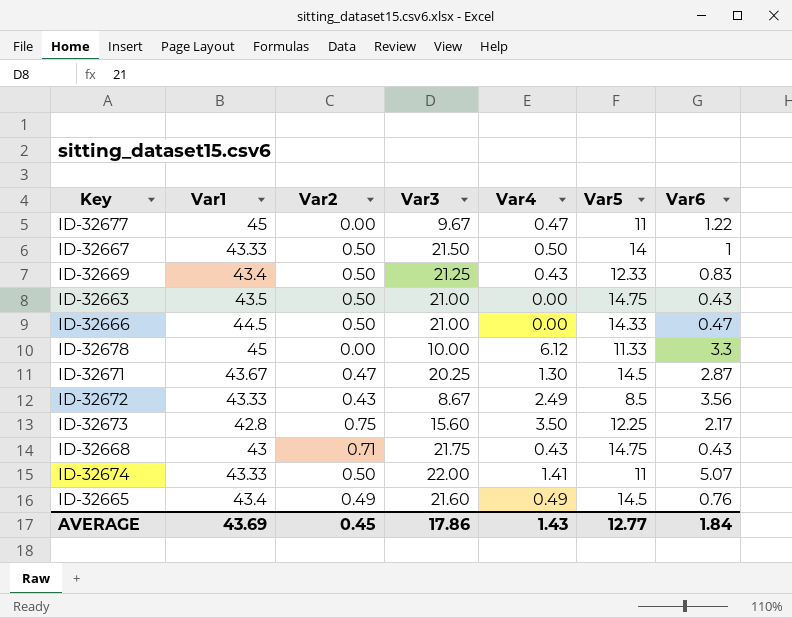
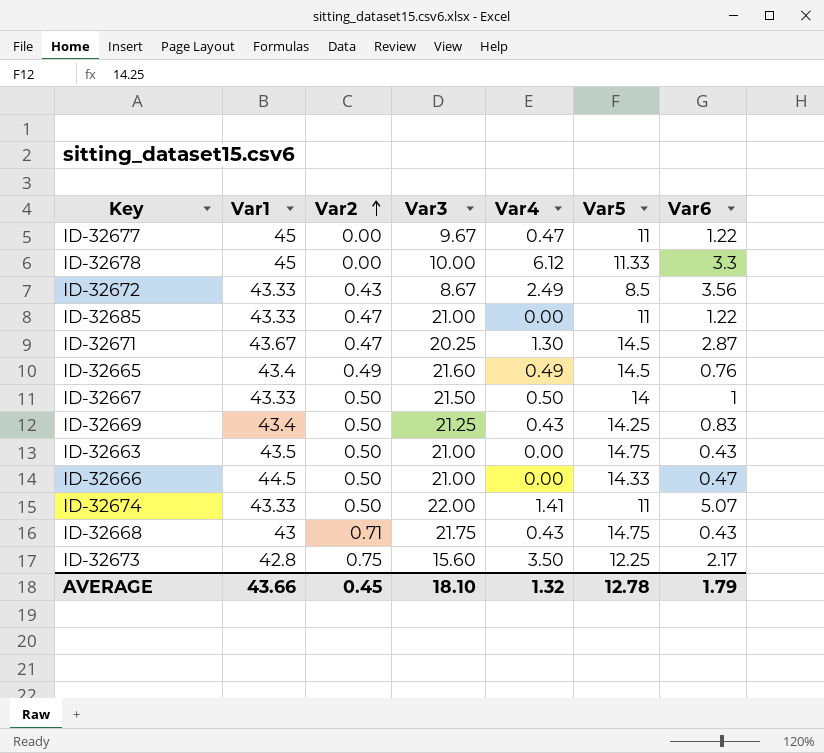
row order: none -> Var2 ascending
row ID-32685: none -> 43.33 | 0.47 | 21.00 | 0.00 | 11 | 1.22
ID-32669 | Var5: 12.33 -> 14.25
AVERAGE | Var1: 43.69 -> 43.66
AVERAGE | Var3: 17.86 -> 18.10
AVERAGE | Var4: 1.43 -> 1.32
AVERAGE | Var5: 12.77 -> 12.78
AVERAGE | Var6: 1.84 -> 1.79

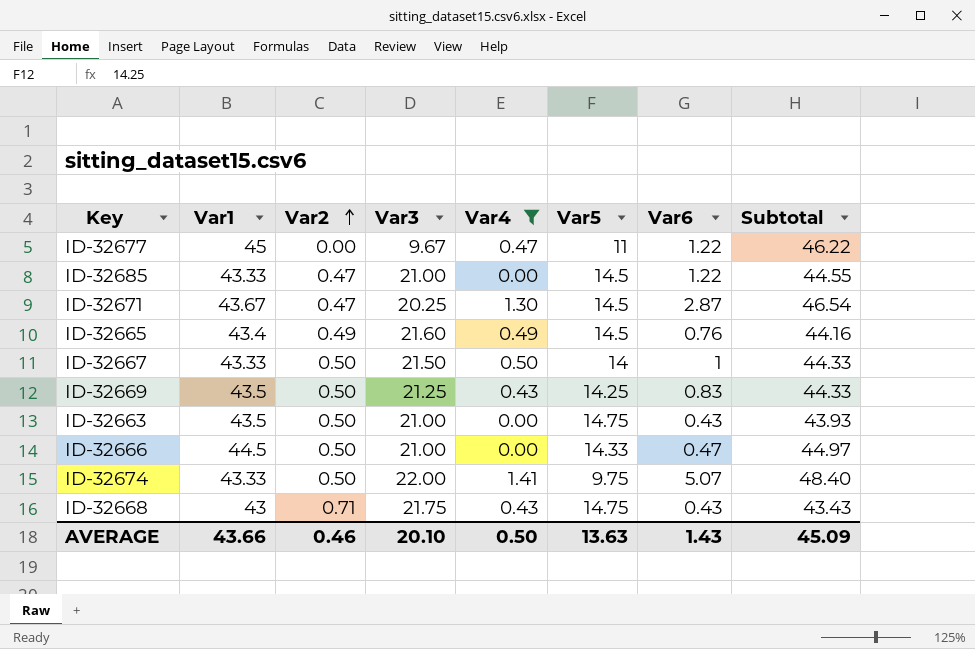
filter: none -> Var4 <= 1.41
column Subtotal | formula: none -> [Var1] + [Var6]
ID-32685 | Var5: 11 -> 14.5
ID-32669 | Var1: 43.4 -> 43.5
ID-32674 | Var5: 11 -> 9.75
AVERAGE | Var2: 0.45 -> 0.46
AVERAGE | Var3: 18.10 -> 20.10
AVERAGE | Var4: 1.32 -> 0.50
AVERAGE | Var5: 12.78 -> 13.63
AVERAGE | Var6: 1.79 -> 1.43

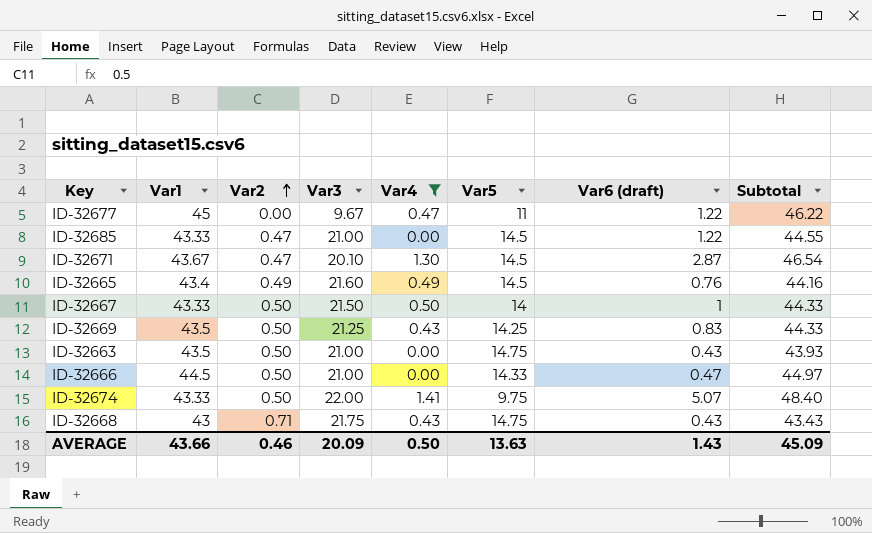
column name: Var6 -> Var6 (draft)
ID-32671 | Var3: 20.25 -> 20.10
AVERAGE | Var3: 20.10 -> 20.09

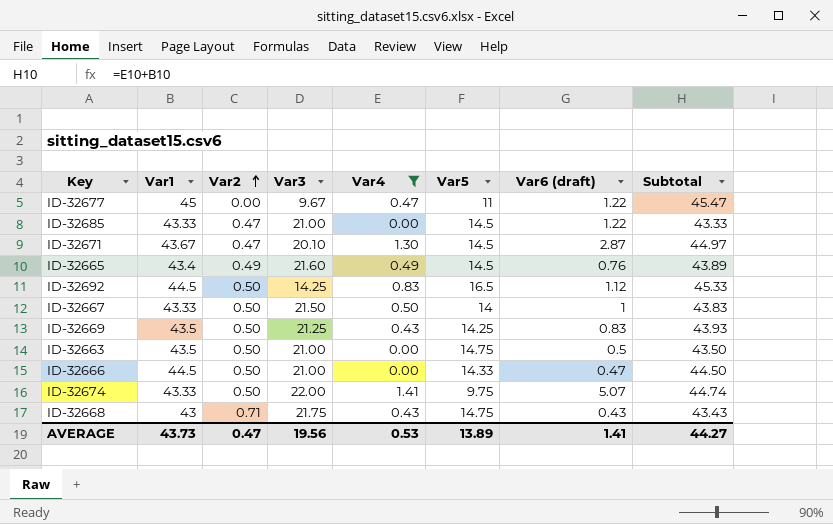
column Subtotal | formula: [Var1] + [Var6 (draft)] -> [Var1] + [Var4]
row ID-32692: none -> 44.5 | 0.50 | 14.25 | 0.83 | 16.5 | 1.12 | 45.33
ID-32663 | Var6 (draft): 0.43 -> 0.5
AVERAGE | Var1: 43.66 -> 43.73
AVERAGE | Var2: 0.46 -> 0.47
AVERAGE | Var3: 20.09 -> 19.56
AVERAGE | Var4: 0.50 -> 0.53
AVERAGE | Var5: 13.63 -> 13.89
AVERAGE | Var6 (draft): 1.43 -> 1.41
AVERAGE | Subtotal: 45.09 -> 44.27

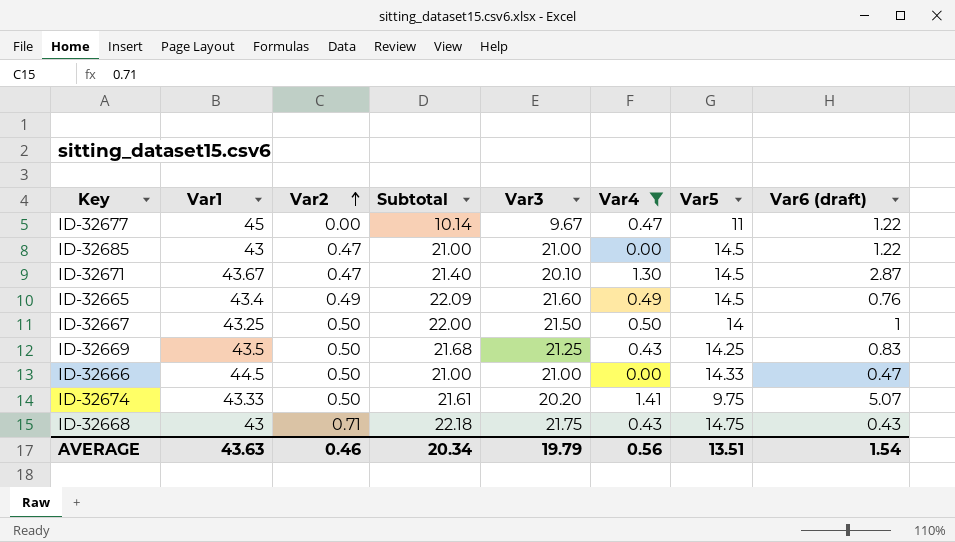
column Subtotal | formula: [Var1] + [Var4] -> [Var3] + [Var4]
column Subtotal | position: 8 -> 4
row ID-32692: 44.5 | 0.50 | 14.25 | 0.83 | 16.5 | 1.12 | 45.33 -> none
row ID-32663: 43.5 | 0.50 | 21.00 | 0.00 | 14.75 | 0.5 | 43.50 -> none
ID-32685 | Var1: 43.33 -> 43
ID-32667 | Var1: 43.33 -> 43.25
ID-32674 | Var3: 22.00 -> 20.20
AVERAGE | Var1: 43.73 -> 43.63
AVERAGE | Var2: 0.47 -> 0.46
AVERAGE | Subtotal: 44.27 -> 20.34
AVERAGE | Var3: 19.56 -> 19.79
AVERAGE | Var4: 0.53 -> 0.56
AVERAGE | Var5: 13.89 -> 13.51
AVERAGE | Var6 (draft): 1.41 -> 1.54

